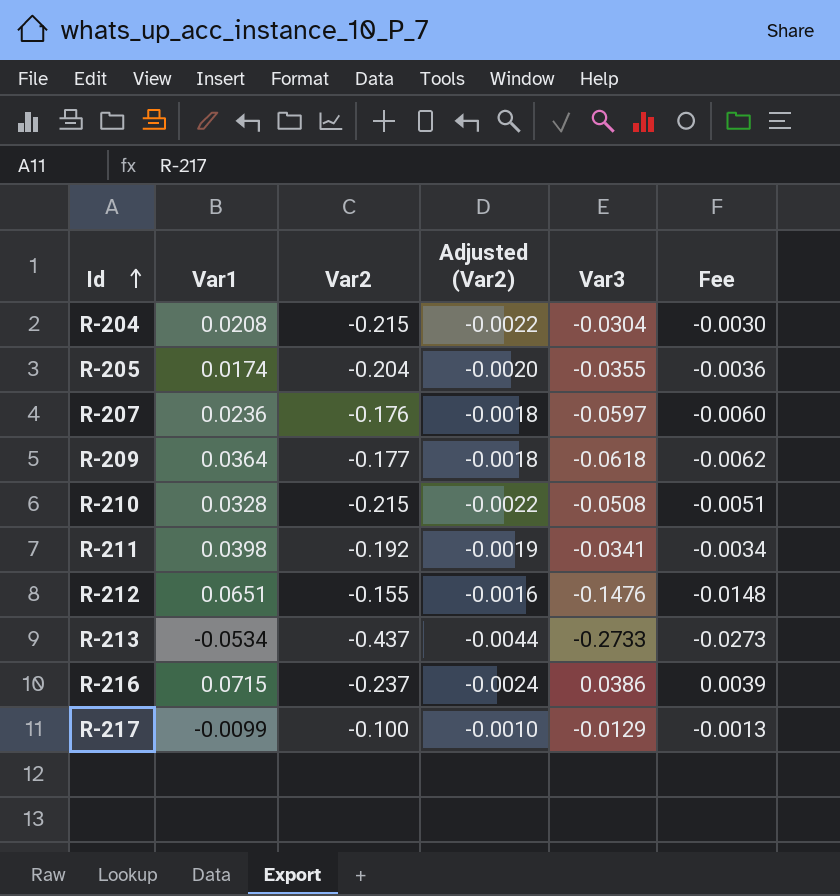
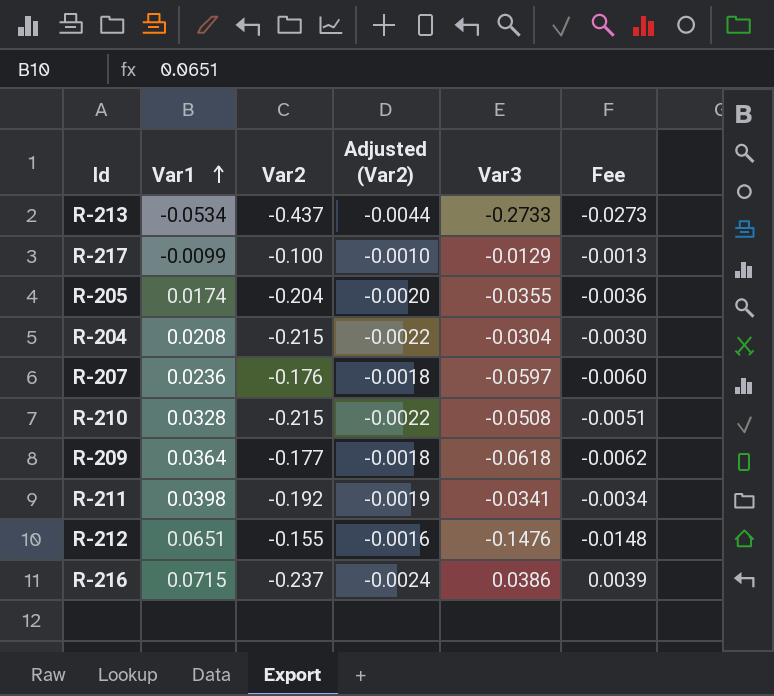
row order: Id ascending -> Var1 ascending

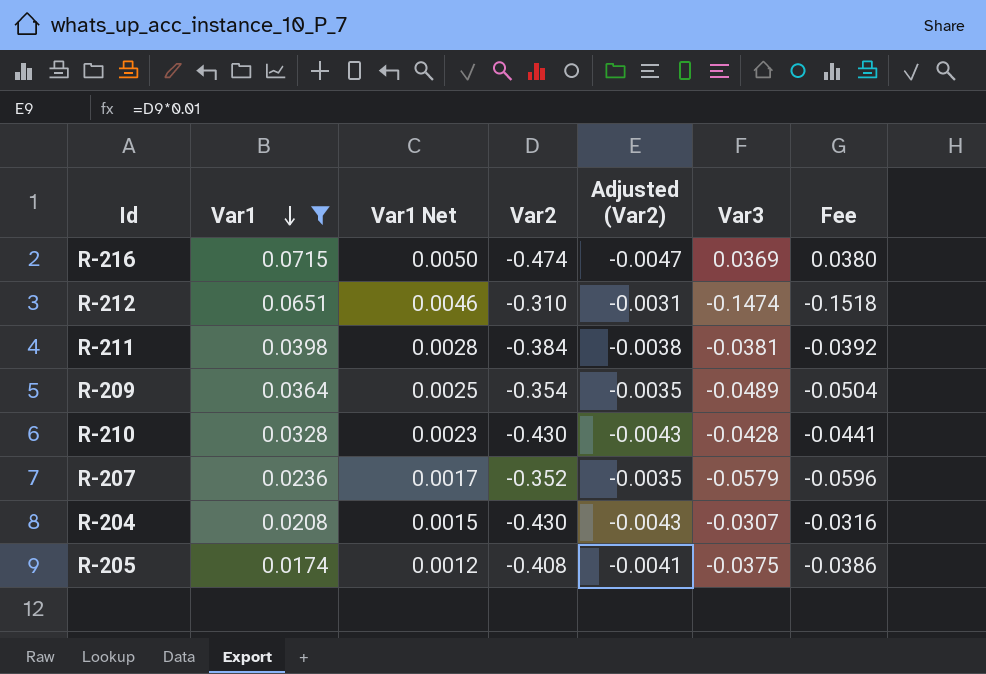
filter: none -> Var1 >= 0.0174
row order: Var1 ascending -> Var1 descending
column Var1 Net | formula: none -> [Var1] * 0.07
column Fee | formula: [Var3] * 0.1 -> [Var3] * 1.03
R-216 | Var2: -0.237 -> -0.474
R-216 | Adjusted (Var2): -0.0024 -> -0.0047
R-216 | Var3: 0.0386 -> 0.0369
R-212 | Var2: -0.155 -> -0.310
R-212 | Adjusted (Var2): -0.0016 -> -0.0031
R-212 | Var3: -0.1476 -> -0.1474
R-211 | Var2: -0.192 -> -0.384
R-211 | Adjusted (Var2): -0.0019 -> -0.0038
R-211 | Var3: -0.0341 -> -0.0381
R-209 | Var2: -0.177 -> -0.354
R-209 | Adjusted (Var2): -0.0018 -> -0.0035
R-209 | Var3: -0.0618 -> -0.0489
R-210 | Var2: -0.215 -> -0.430
R-210 | Adjusted (Var2): -0.0022 -> -0.0043
R-210 | Var3: -0.0508 -> -0.0428
R-207 | Var2: -0.176 -> -0.352
R-207 | Adjusted (Var2): -0.0018 -> -0.0035
R-207 | Var3: -0.0597 -> -0.0579
R-204 | Var2: -0.215 -> -0.430
R-204 | Adjusted (Var2): -0.0022 -> -0.0043
R-204 | Var3: -0.0304 -> -0.0307
R-205 | Var2: -0.204 -> -0.408
R-205 | Adjusted (Var2): -0.0020 -> -0.0041
R-205 | Var3: -0.0355 -> -0.0375

